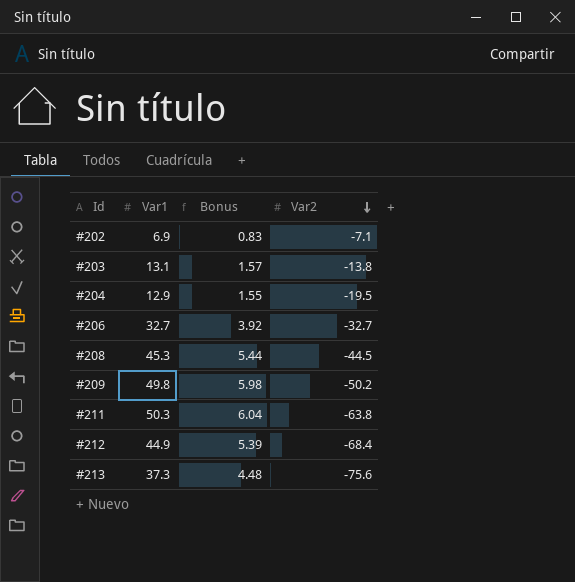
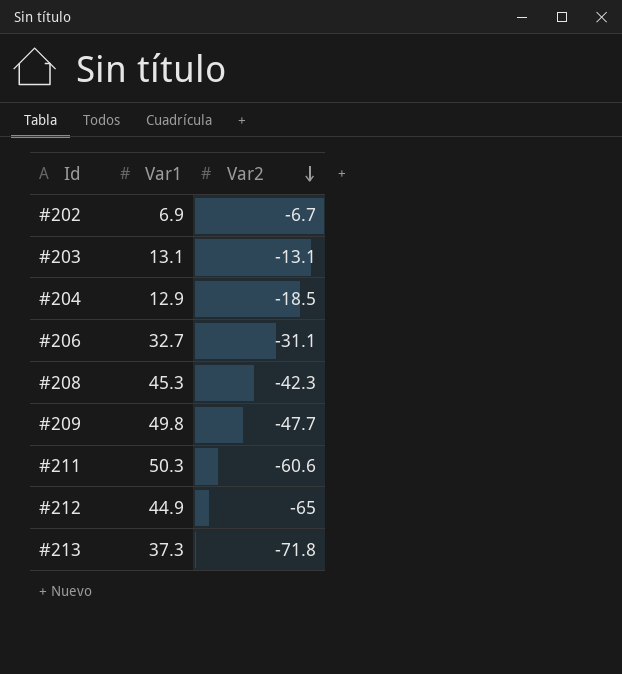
column Bonus | formula: [Var1] * 0.12 -> none
#202 | Var2: -7.1 -> -6.7
#203 | Var2: -13.8 -> -13.1
#204 | Var2: -19.5 -> -18.5
#206 | Var2: -32.7 -> -31.1
#208 | Var2: -44.5 -> -42.3
#209 | Var2: -50.2 -> -47.7
#211 | Var2: -63.8 -> -60.6
#212 | Var2: -68.4 -> -65
#213 | Var2: -75.6 -> -71.8

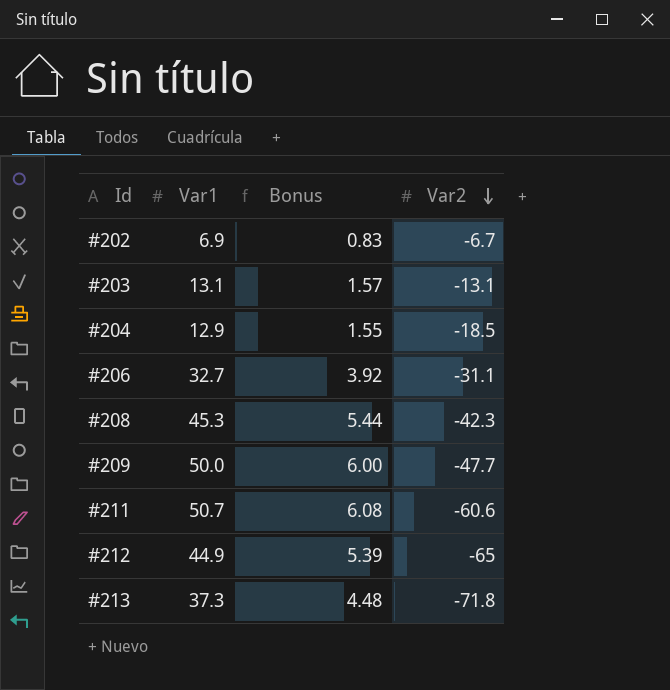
column Bonus | formula: none -> [Var1] * 0.12
#209 | Var1: 49.8 -> 50.0
#211 | Var1: 50.3 -> 50.7

